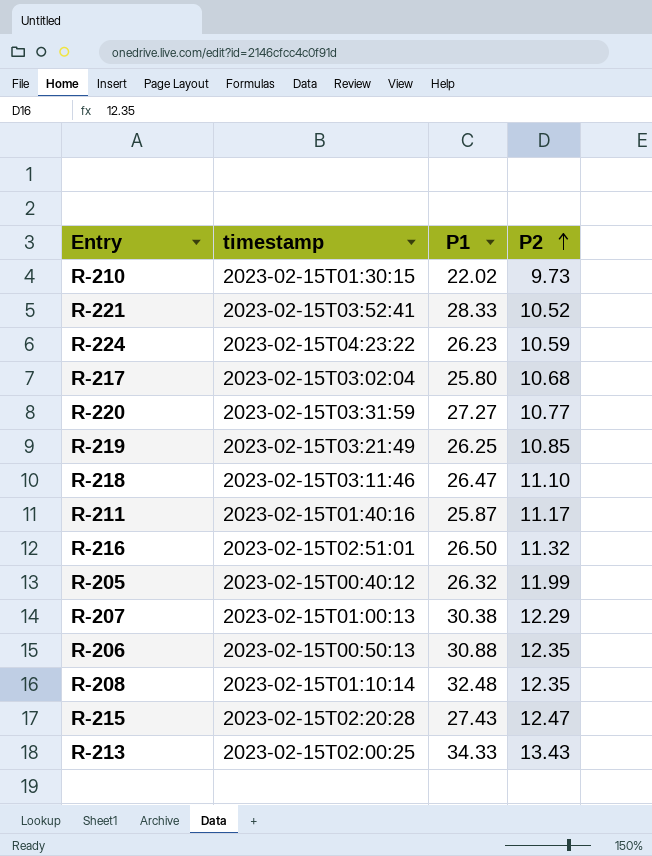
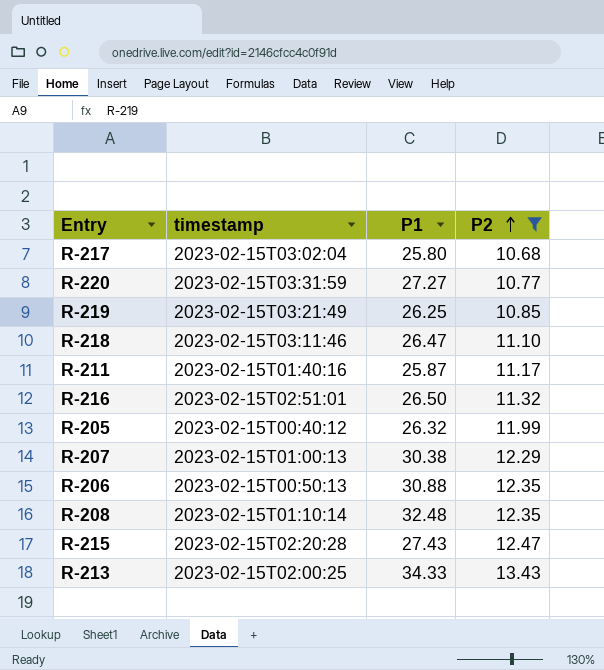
filter: none -> P2 >= 10.68

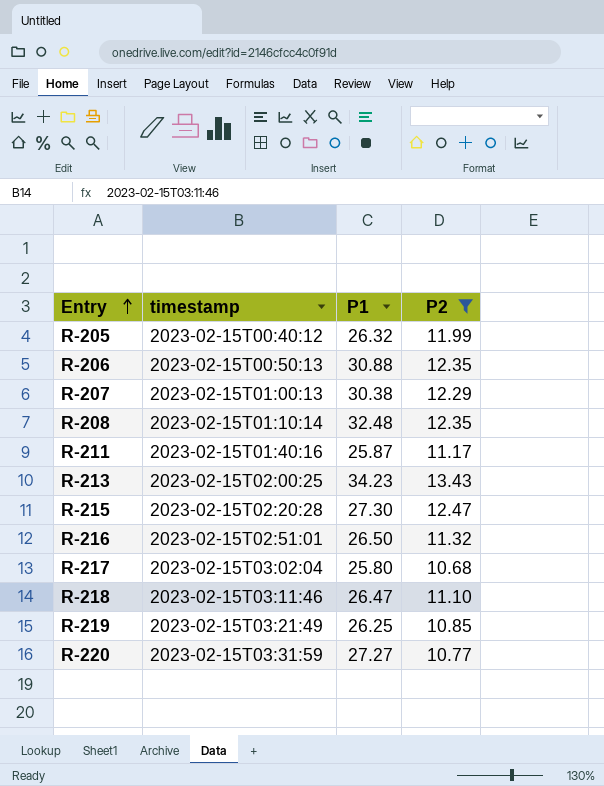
row order: P2 ascending -> Entry ascending
R-213 | P1: 34.33 -> 34.23
R-215 | P1: 27.43 -> 27.30

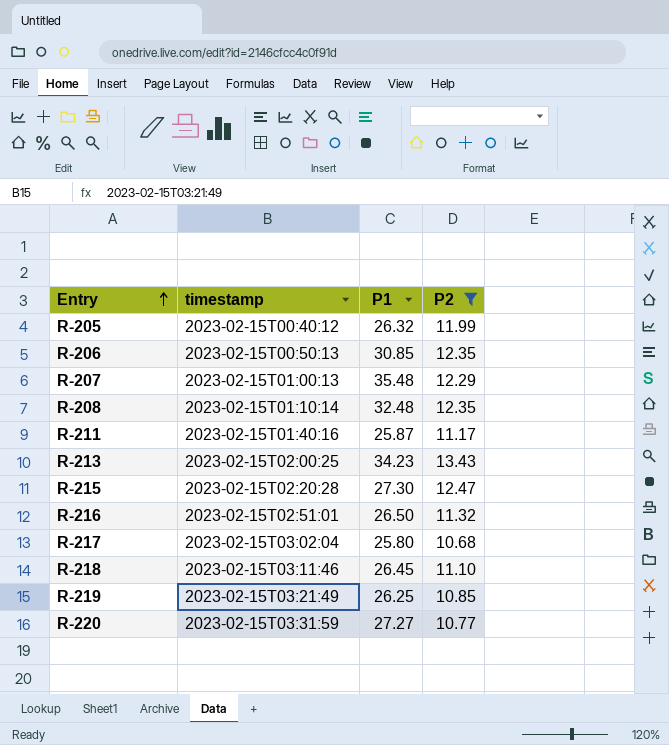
R-206 | P1: 30.88 -> 30.85
R-207 | P1: 30.38 -> 35.48
R-218 | P1: 26.47 -> 26.45

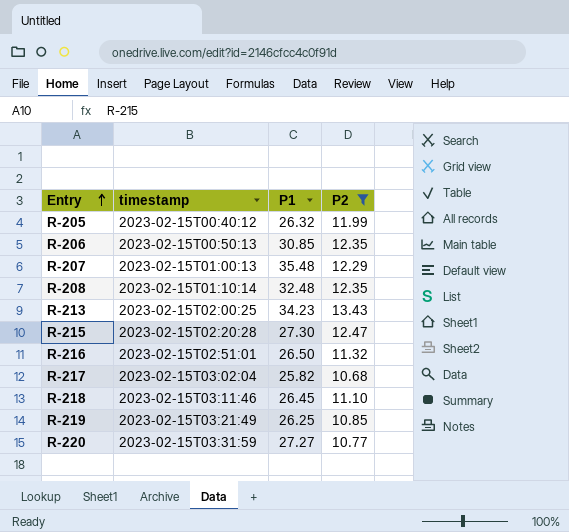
row R-211: 2023-02-15T01:40:16 | 25.87 | 11.17 -> none
R-217 | P1: 25.80 -> 25.82

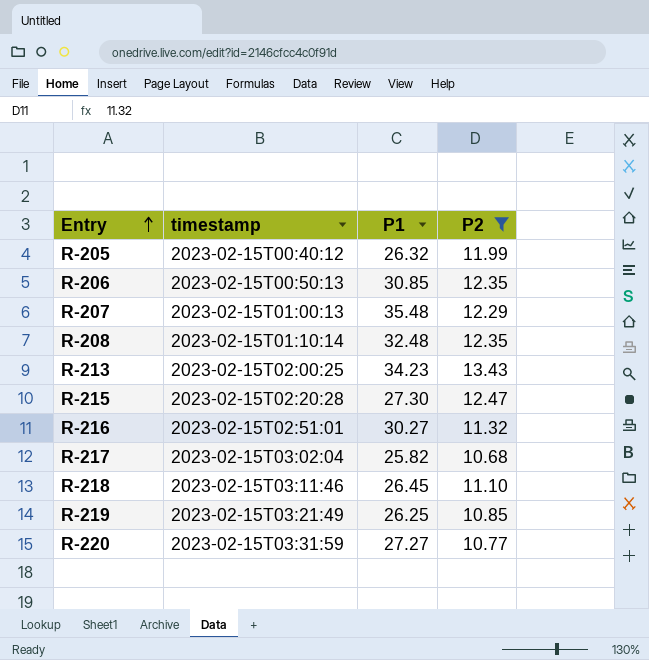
R-216 | P1: 26.50 -> 30.27

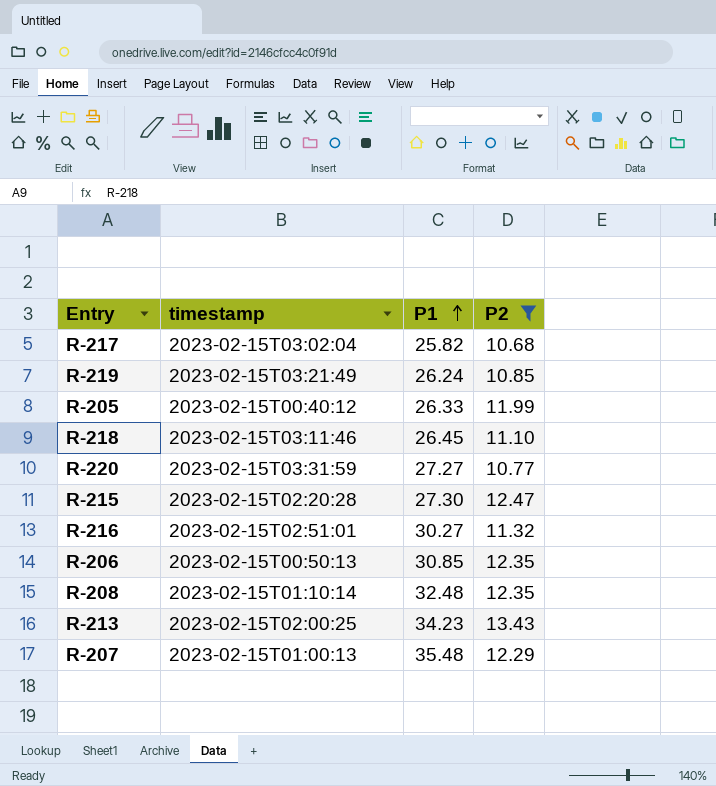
row order: Entry ascending -> P1 ascending
R-219 | P1: 26.25 -> 26.24
R-205 | P1: 26.32 -> 26.33

